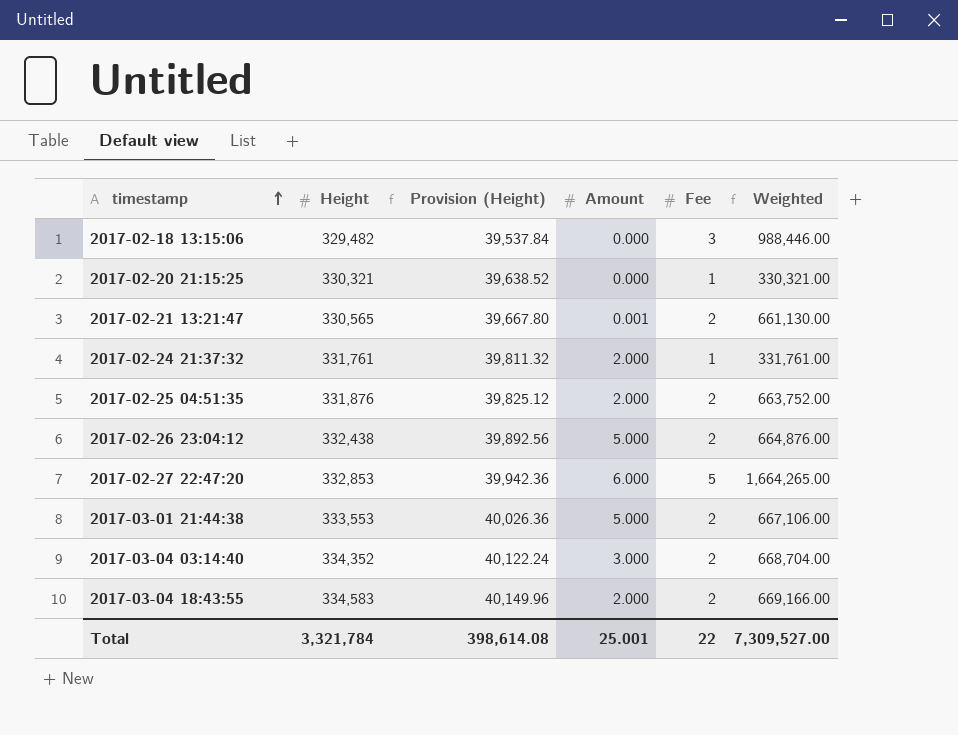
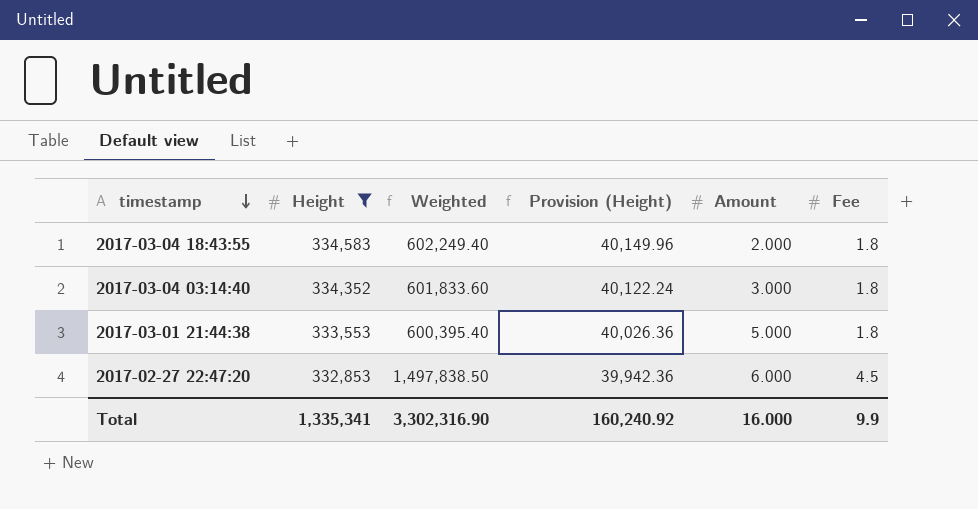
filter: none -> Height >= 332,853
row order: timestamp ascending -> timestamp descending
column Weighted | position: 6 -> 3
2017-03-04 18:43:55 | Weighted: 669,166.00 -> 602,249.40
2017-03-04 18:43:55 | Fee: 2 -> 1.8
2017-03-04 03:14:40 | Weighted: 668,704.00 -> 601,833.60
2017-03-04 03:14:40 | Fee: 2 -> 1.8
2017-03-01 21:44:38 | Weighted: 667,106.00 -> 600,395.40
2017-03-01 21:44:38 | Fee: 2 -> 1.8
2017-02-27 22:47:20 | Weighted: 1,664,265.00 -> 1,497,838.50
2017-02-27 22:47:20 | Fee: 5 -> 4.5
Total | Height: 3,321,784 -> 1,335,341
Total | Weighted: 7,309,527.00 -> 3,302,316.90
Total | Provision (Height): 398,614.08 -> 160,240.92
Total | Amount: 25.001 -> 16.000
Total | Fee: 22 -> 9.9

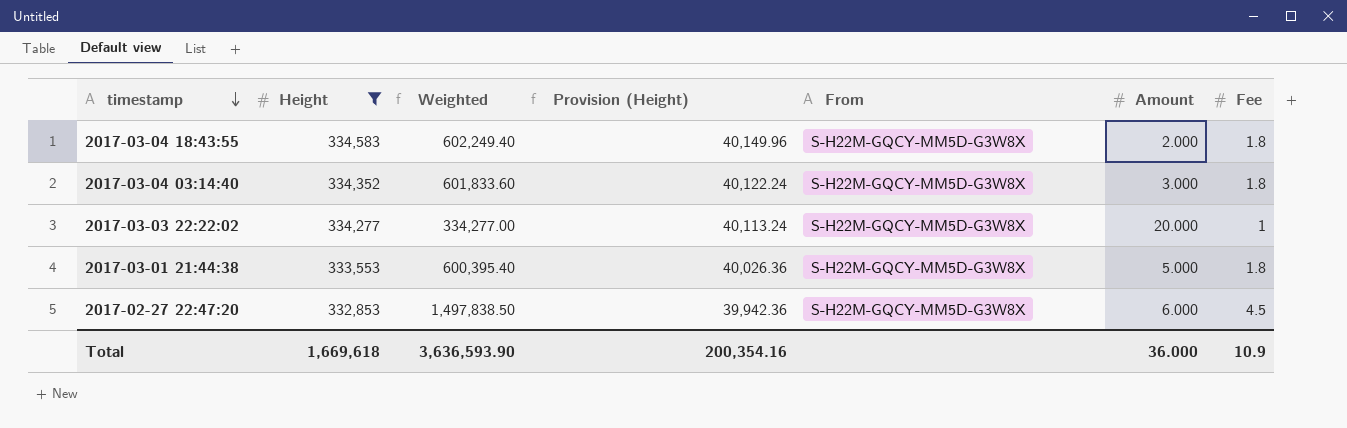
column From | position: none -> 5
row 2017-03-03 22:22:02: none -> 334,277 | 334,277.00 | 40,113.24 | S-H22M-GQCY-MM5D-G3W8X | 20.000 | 1
Total | Height: 1,335,341 -> 1,669,618
Total | Weighted: 3,302,316.90 -> 3,636,593.90
Total | Provision (Height): 160,240.92 -> 200,354.16
Total | Amount: 16.000 -> 36.000
Total | Fee: 9.9 -> 10.9

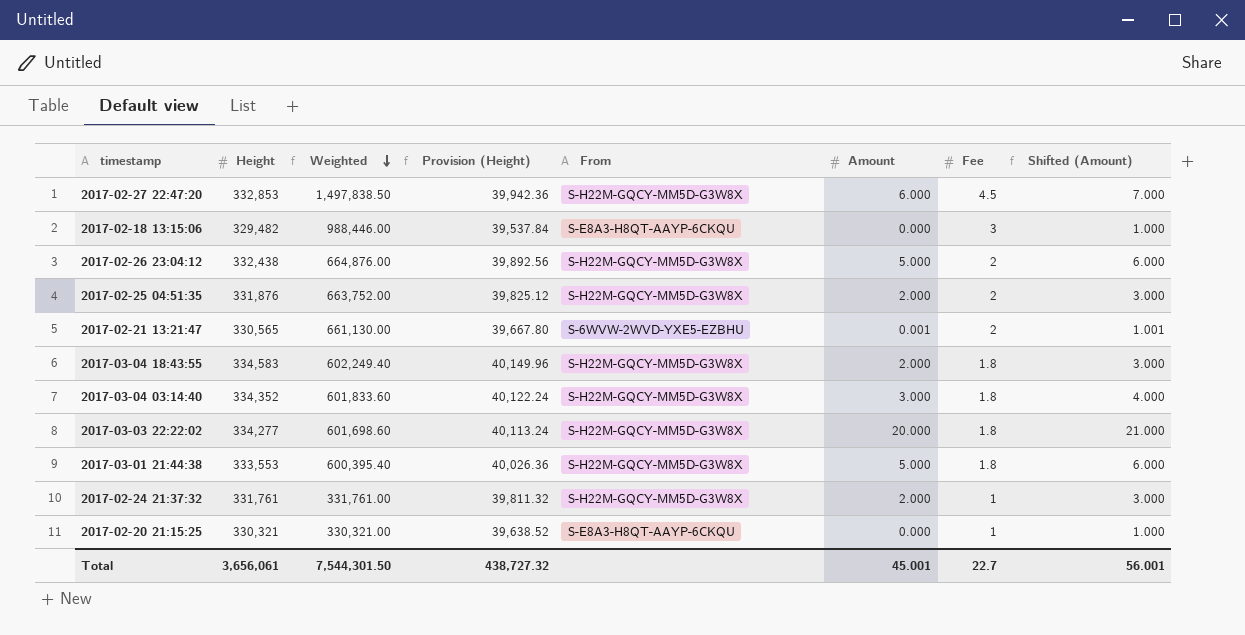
filter: Height >= 332,853 -> none
row order: timestamp descending -> Weighted descending
column Shifted (Amount) | formula: none -> [Amount] + 1
2017-03-03 22:22:02 | Weighted: 334,277.00 -> 601,698.60
2017-03-03 22:22:02 | Fee: 1 -> 1.8
Total | Height: 1,669,618 -> 3,656,061
Total | Weighted: 3,636,593.90 -> 7,544,301.50
Total | Provision (Height): 200,354.16 -> 438,727.32
Total | Amount: 36.000 -> 45.001
Total | Fee: 10.9 -> 22.7

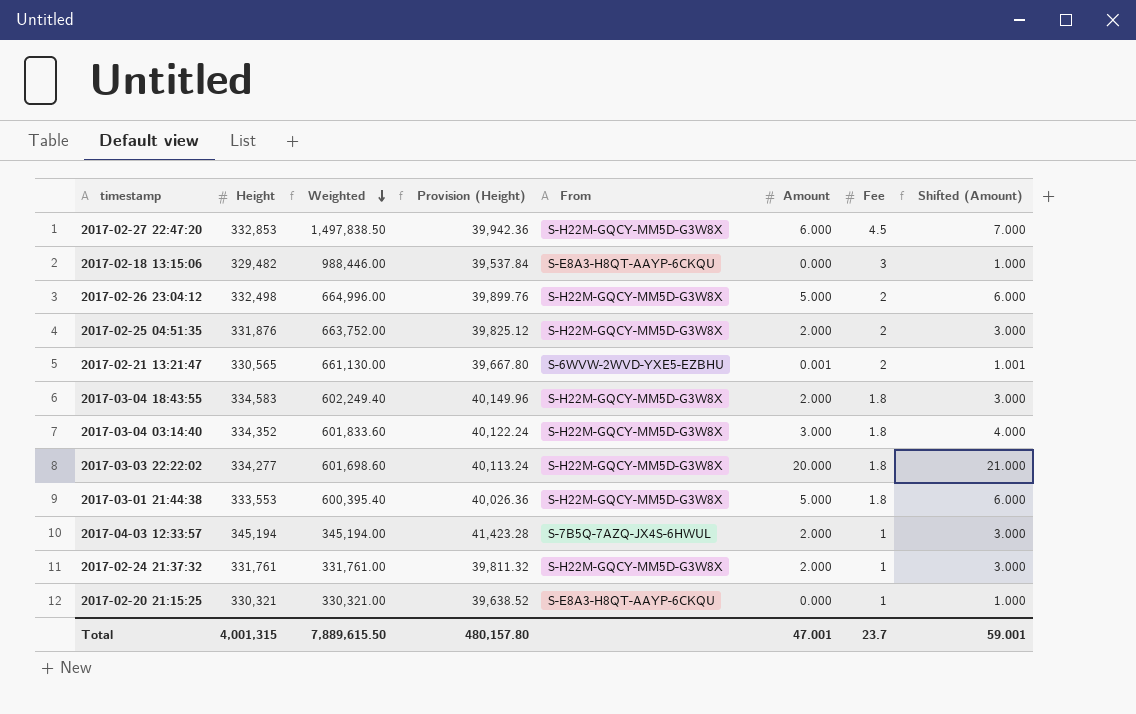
2017-02-26 23:04:12 | Height: 332,438 -> 332,498
2017-02-26 23:04:12 | Weighted: 664,876.00 -> 664,996.00
2017-02-26 23:04:12 | Provision (Height): 39,892.56 -> 39,899.76
row 2017-04-03 12:33:57: none -> 345,194 | 345,194.00 | 41,423.28 | S-7B5Q-7AZQ-JX4S-6HWUL | 2.000 | 1 | 3.000
Total | Height: 3,656,061 -> 4,001,315
Total | Weighted: 7,544,301.50 -> 7,889,615.50
Total | Provision (Height): 438,727.32 -> 480,157.80
Total | Amount: 45.001 -> 47.001
Total | Fee: 22.7 -> 23.7
Total | Shifted (Amount): 56.001 -> 59.001

